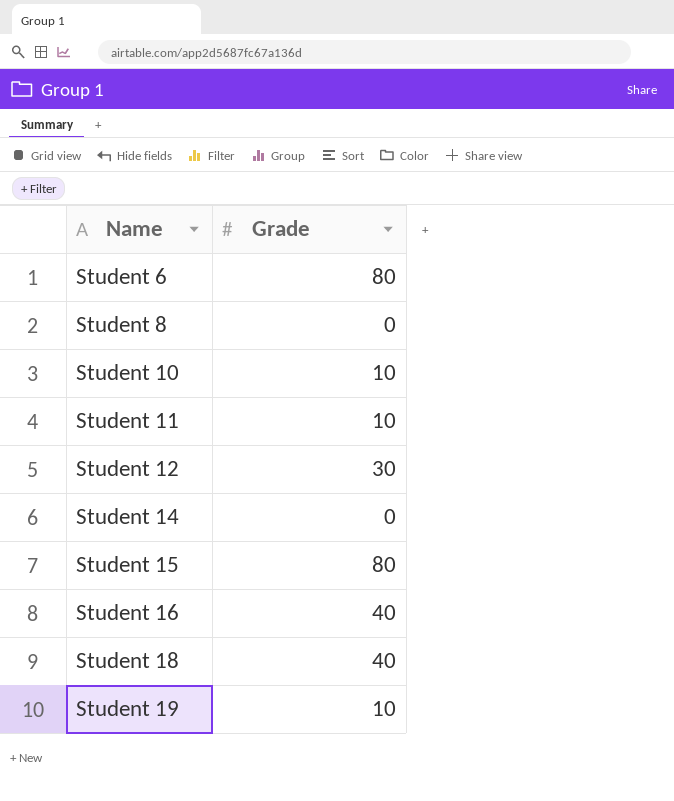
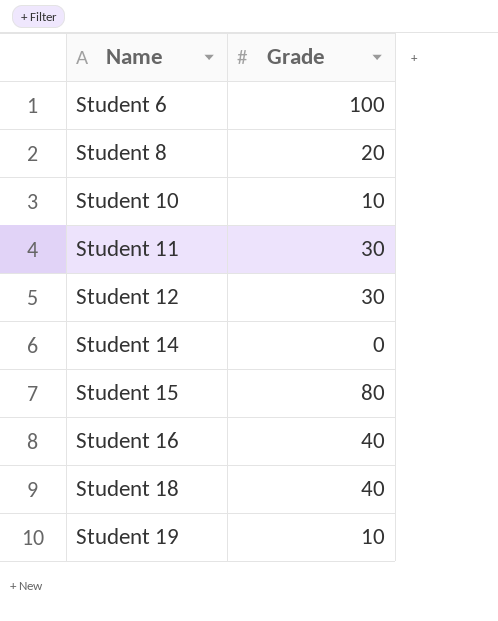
Student 6 | Grade: 80 -> 100
Student 8 | Grade: 0 -> 20
Student 11 | Grade: 10 -> 30

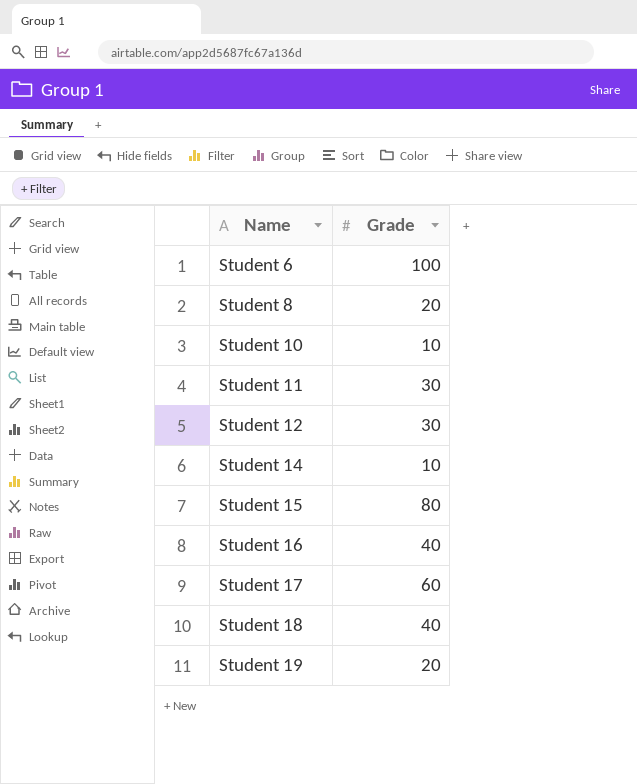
Student 14 | Grade: 0 -> 10
row Student 17: none -> 60
Student 19 | Grade: 10 -> 20

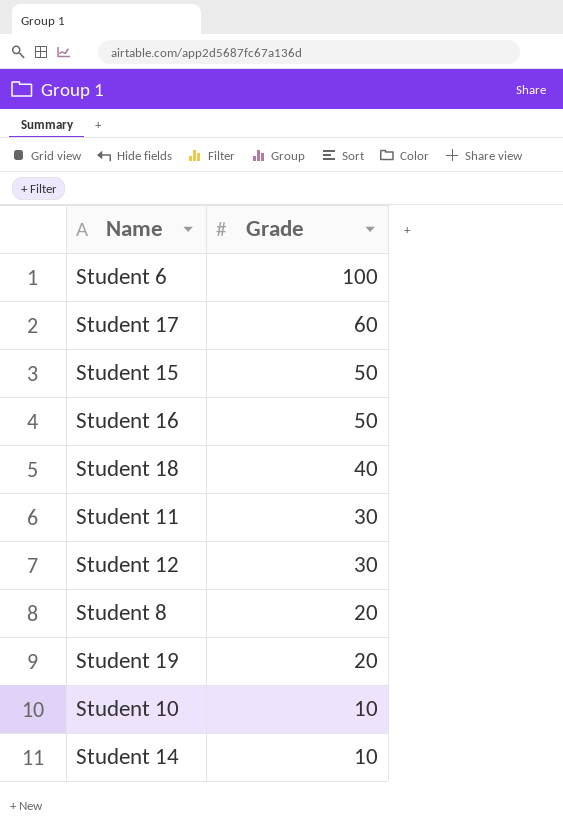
row order: Name ascending -> Grade descending
Student 15 | Grade: 80 -> 50
Student 16 | Grade: 40 -> 50

